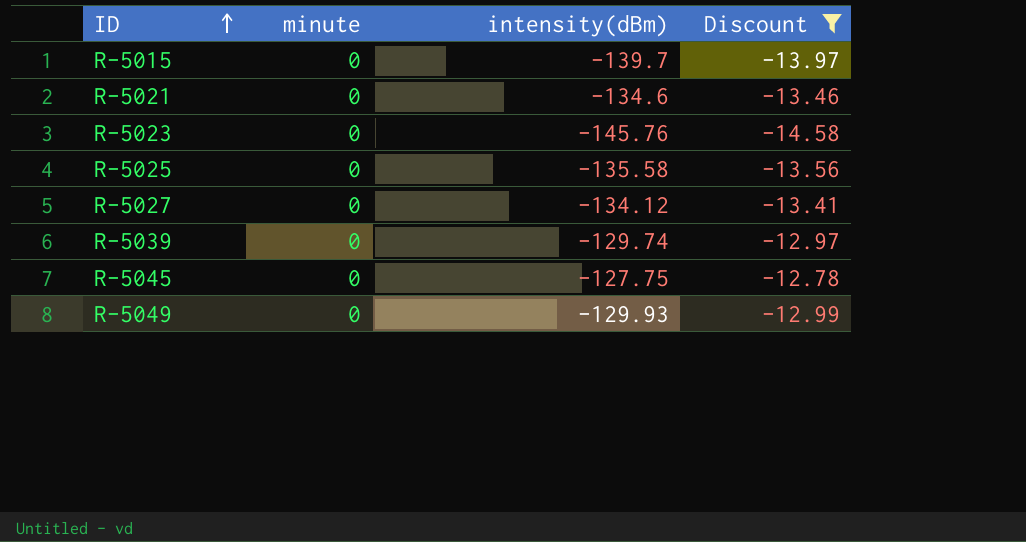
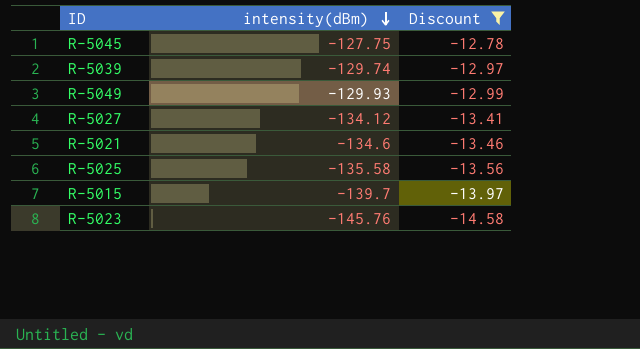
row order: ID ascending -> intensity(dBm) descending
column minute | position: 2 -> none

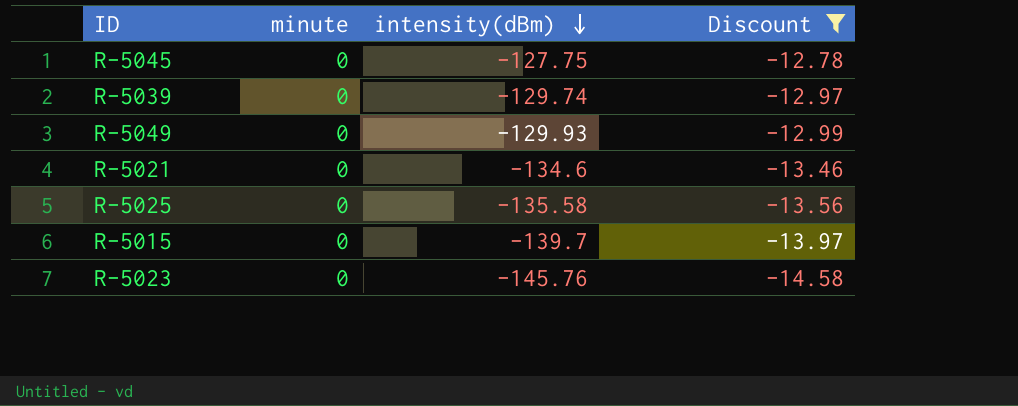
column minute | position: none -> 2
row R-5027: -134.12 | -13.41 -> none

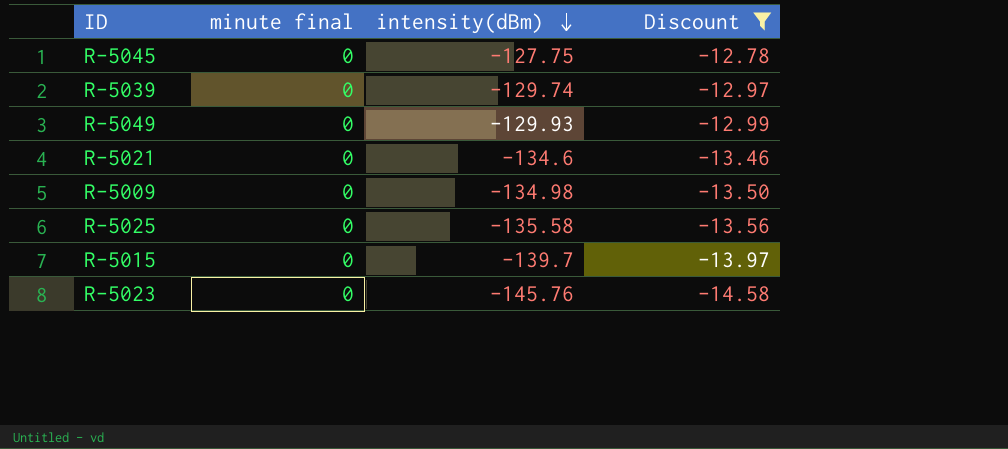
column name: minute -> minute final
row R-5009: none -> 0 | -134.98 | -13.50

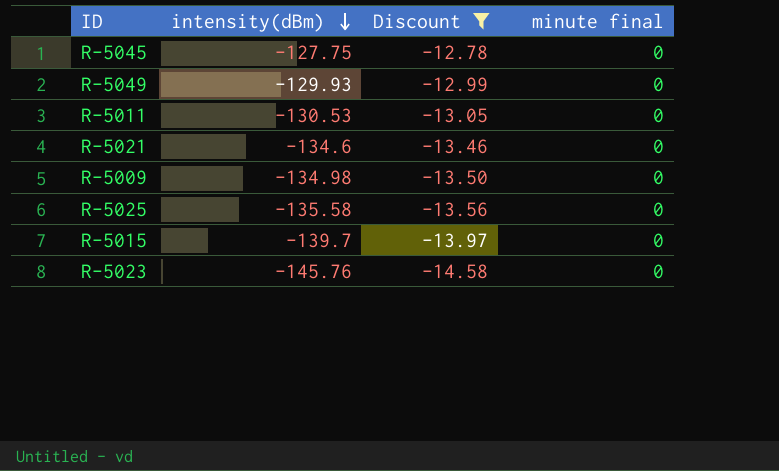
column minute final | position: 2 -> 4
row R-5039: 0 | -129.74 | -12.97 -> none
row R-5011: none -> -130.53 | -13.05 | 0

